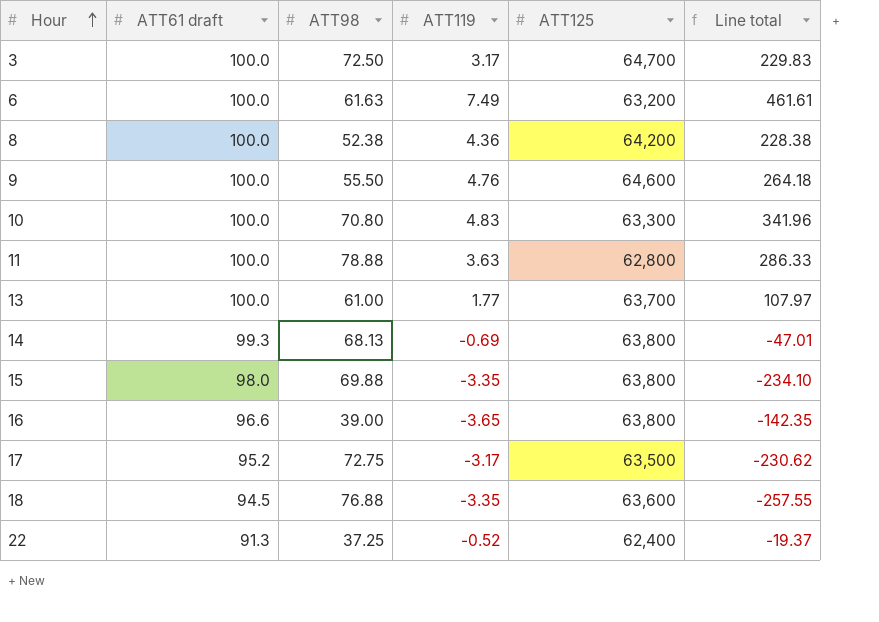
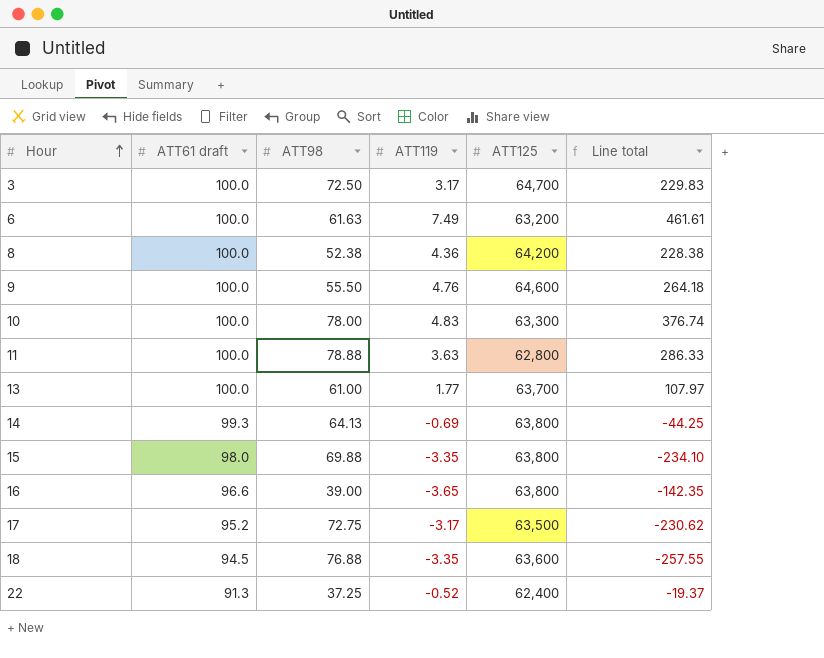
10 | ATT98: 70.80 -> 78.00
10 | Line total: 341.96 -> 376.74
14 | ATT98: 68.13 -> 64.13
14 | Line total: -47.01 -> -44.25

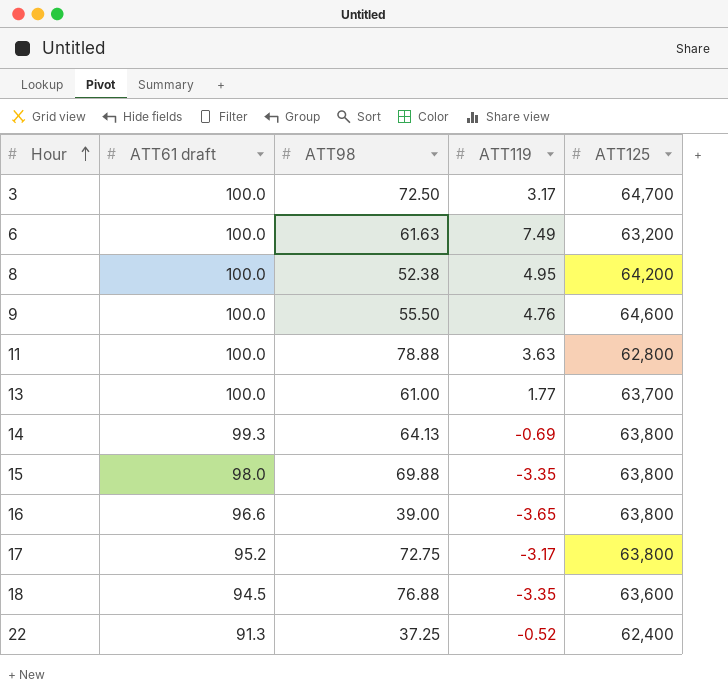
column Line total | formula: [ATT98] * [ATT119] -> none
row 10: 100.0 | 78.00 | 4.83 | 63,300 | 376.74 -> none
8 | ATT119: 4.36 -> 4.95
17 | ATT125: 63,500 -> 63,800

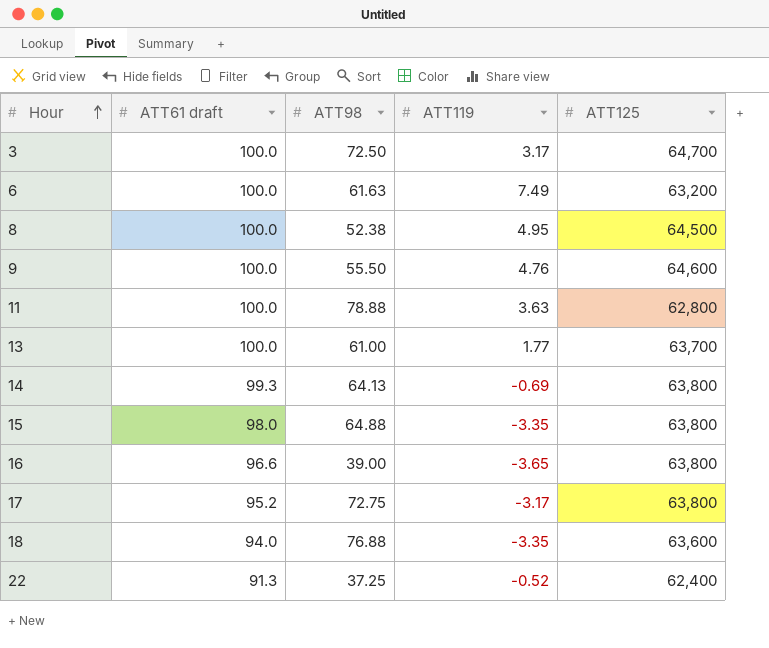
8 | ATT125: 64,200 -> 64,500
15 | ATT98: 69.88 -> 64.88
18 | ATT61 draft: 94.5 -> 94.0

